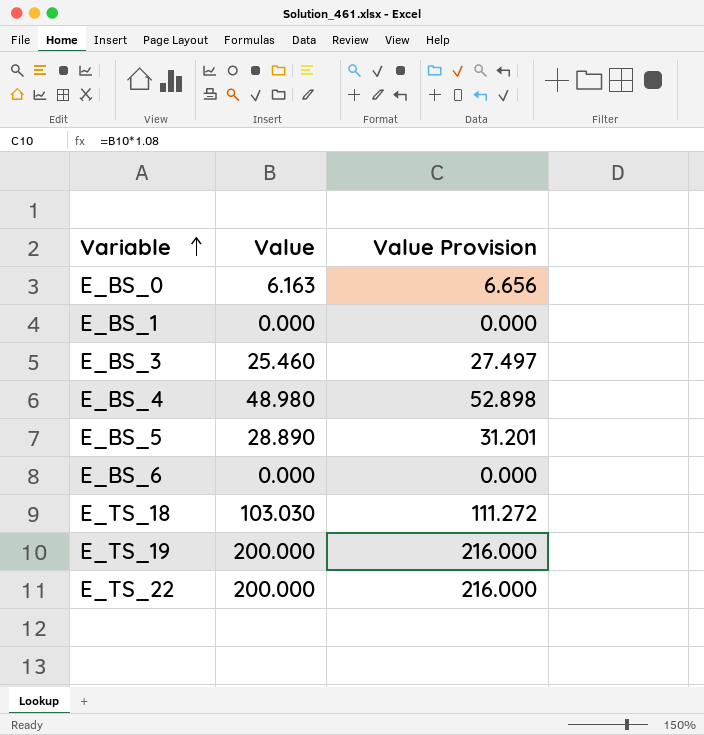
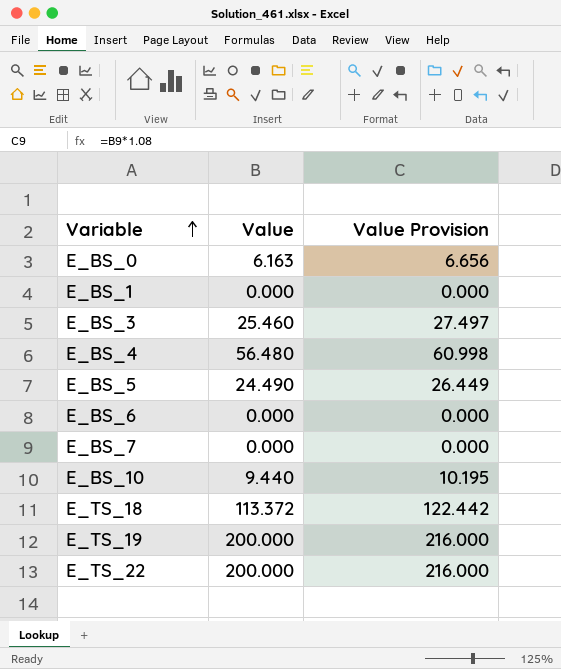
E_BS_4 | Value: 48.980 -> 56.480
E_BS_4 | Value Provision: 52.898 -> 60.998
E_BS_5 | Value: 28.890 -> 24.490
E_BS_5 | Value Provision: 31.201 -> 26.449
row E_BS_7: none -> 0.000 | 0.000
row E_BS_10: none -> 9.440 | 10.195
E_TS_18 | Value: 103.030 -> 113.372
E_TS_18 | Value Provision: 111.272 -> 122.442

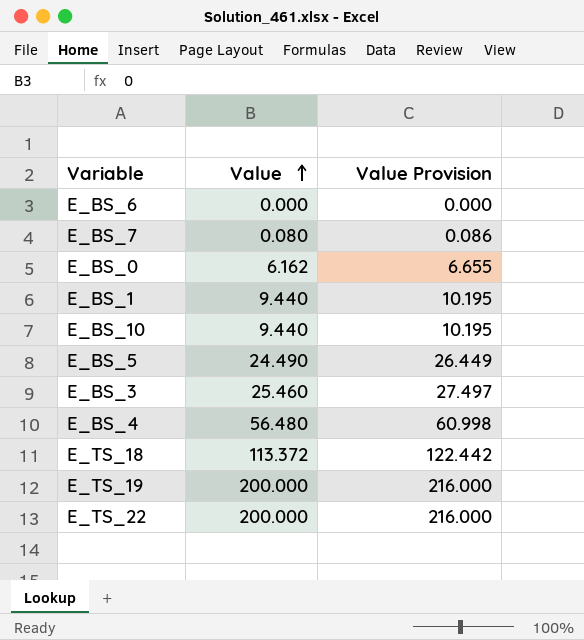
row order: Variable ascending -> Value ascending
E_BS_7 | Value: 0.000 -> 0.080
E_BS_7 | Value Provision: 0.000 -> 0.086
E_BS_0 | Value: 6.163 -> 6.162
E_BS_0 | Value Provision: 6.656 -> 6.655
E_BS_1 | Value: 0.000 -> 9.440
E_BS_1 | Value Provision: 0.000 -> 10.195

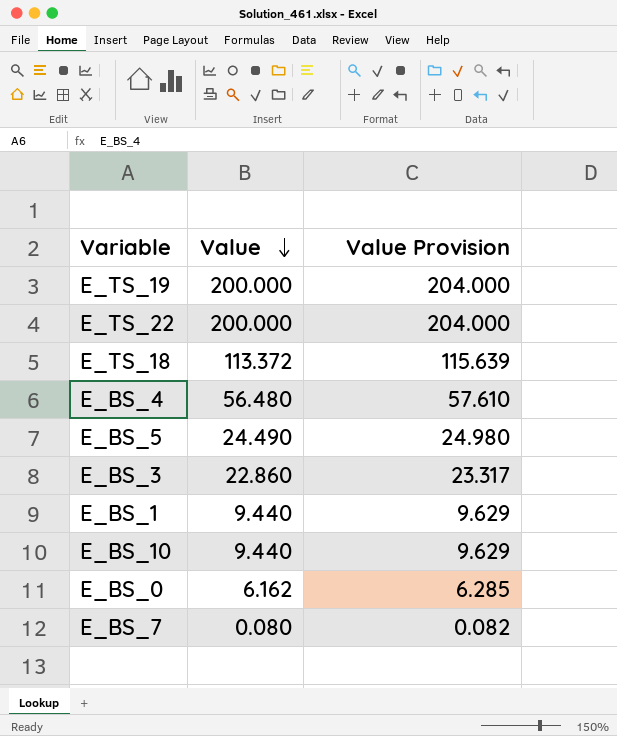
row order: Value ascending -> Value descending
column Value Provision | formula: [Value] * 1.08 -> [Value] * 1.02
row E_BS_6: 0.000 | 0.000 -> none
E_BS_3 | Value: 25.460 -> 22.860

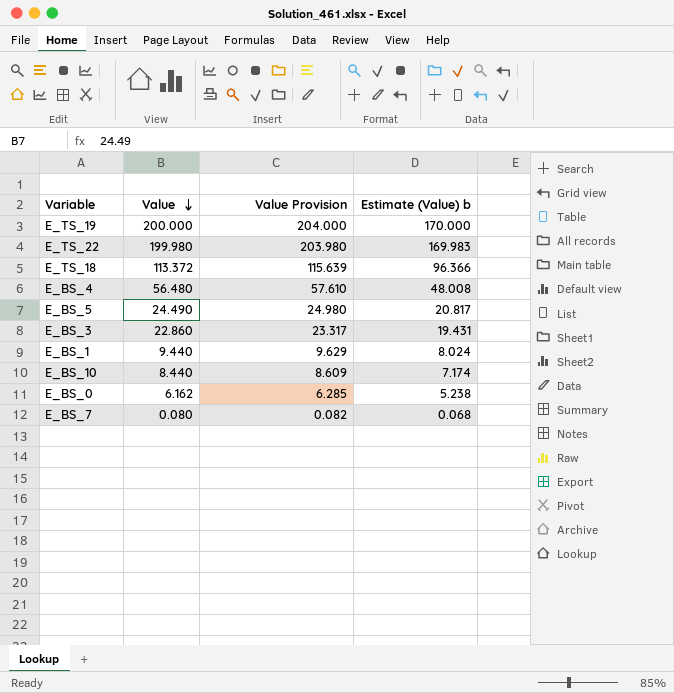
column Estimate (Value) b | formula: none -> [Value] * 0.85
E_TS_22 | Value: 200.000 -> 199.980
E_TS_22 | Value Provision: 204.000 -> 203.980
E_BS_10 | Value: 9.440 -> 8.440
E_BS_10 | Value Provision: 9.629 -> 8.609

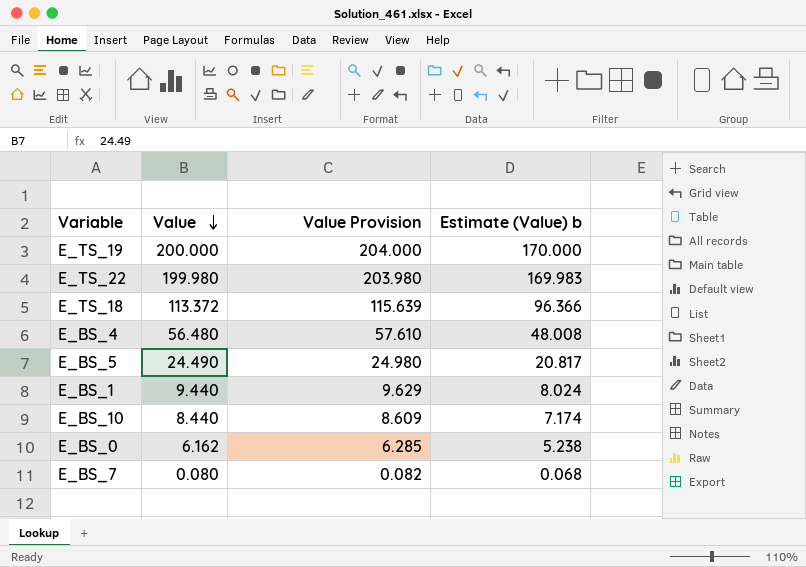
row E_BS_3: 22.860 | 23.317 | 19.431 -> none

